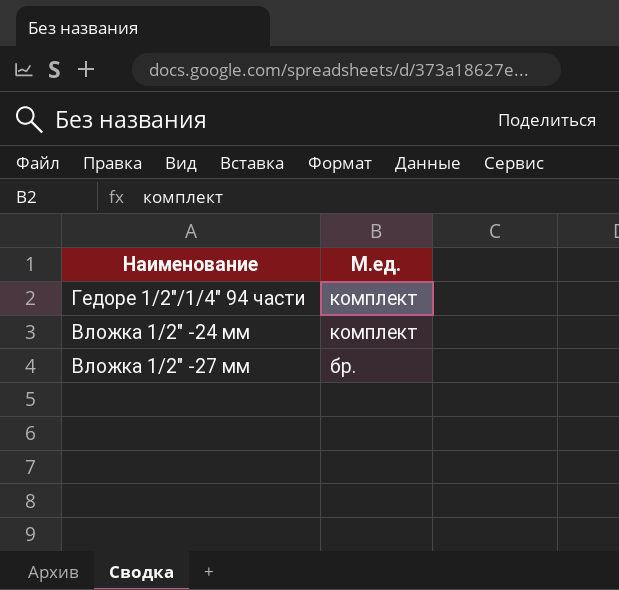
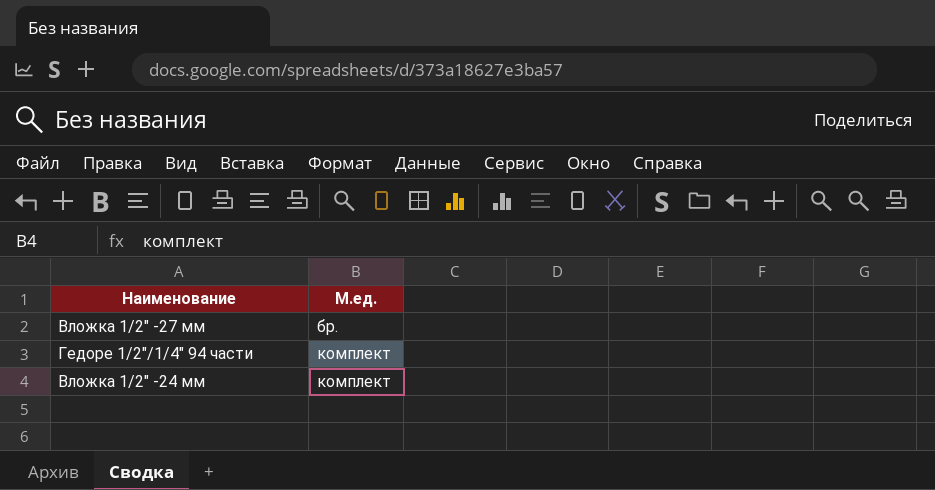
row order: М.ед. descending -> М.ед. ascending

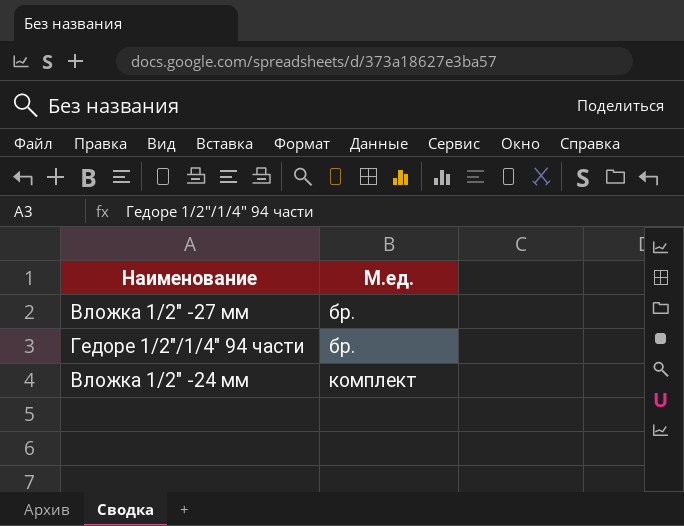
Гедоре 1/2"/1/4" 94 части | М.ед.: комплект -> бр.

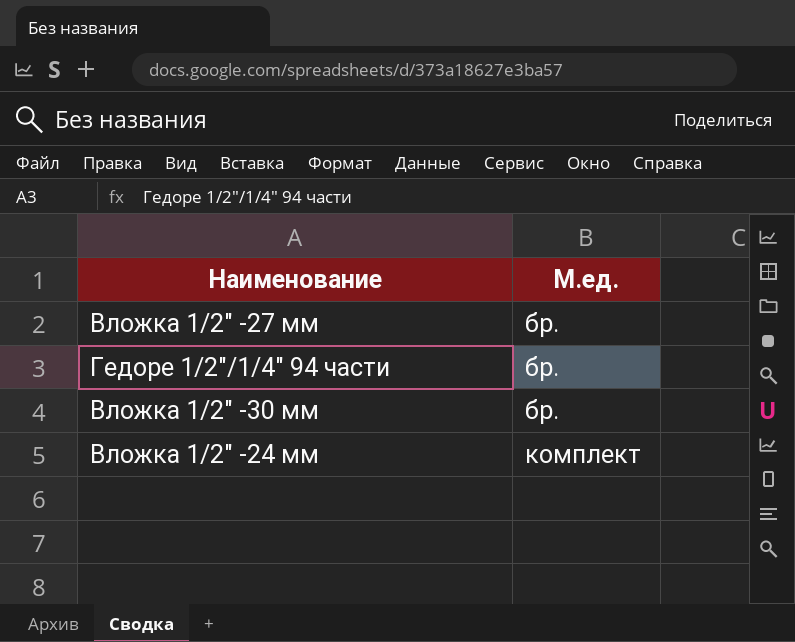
row Вложка 1/2" -30 мм: none -> бр.

